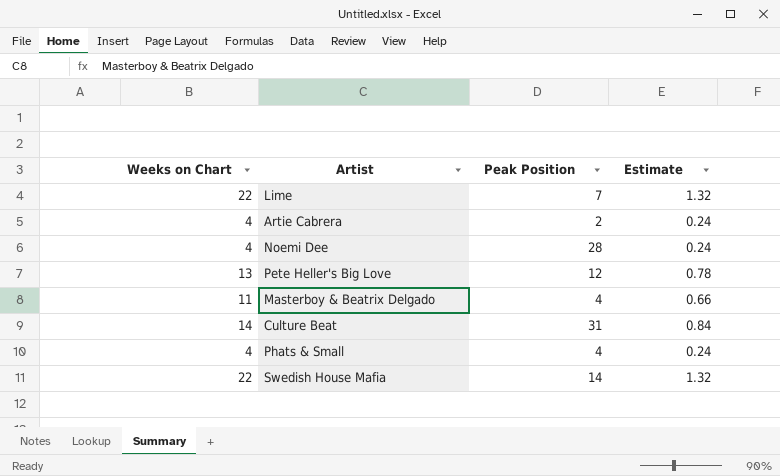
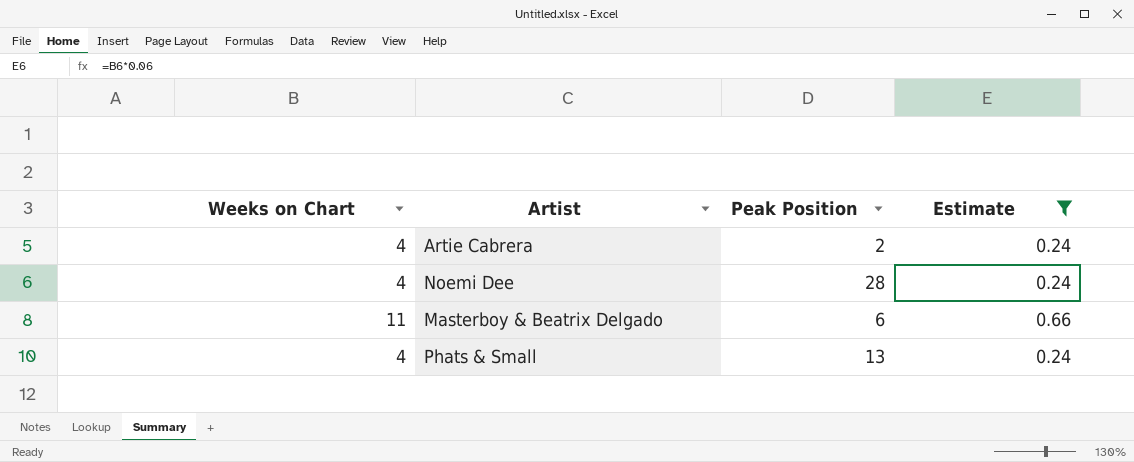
filter: none -> Estimate <= 0.66
Masterboy & Beatrix Delgado | Peak Position: 4 -> 6
Phats & Small | Peak Position: 4 -> 13

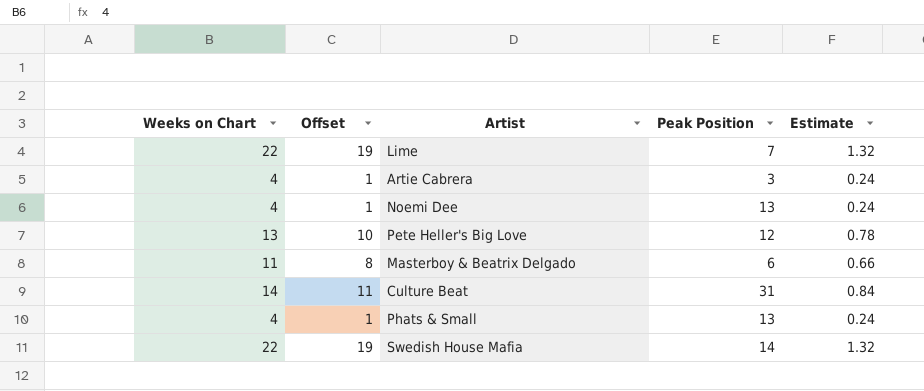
filter: Estimate <= 0.66 -> none
column Offset | formula: none -> [Weeks on Chart] - 3
Artie Cabrera | Peak Position: 2 -> 3
Noemi Dee | Peak Position: 28 -> 13

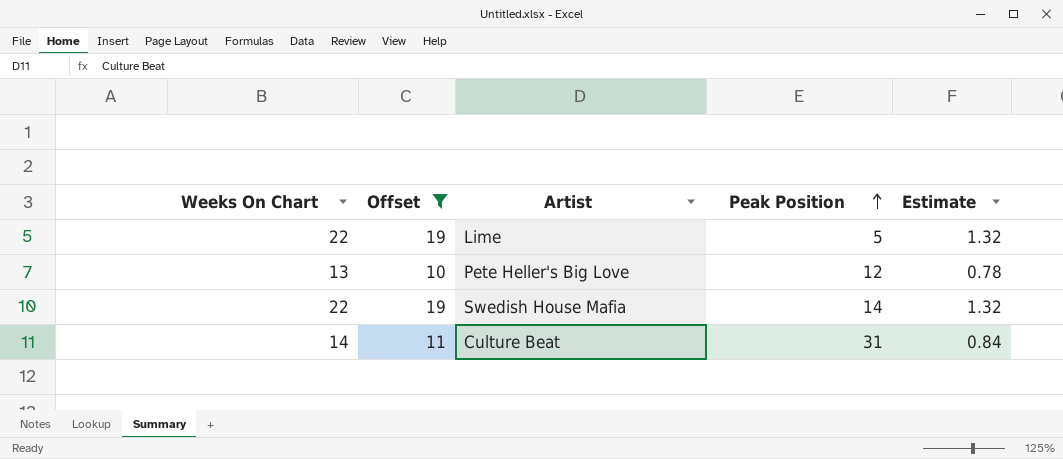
filter: none -> Offset >= 10
row order: none -> Peak Position ascending
column name: Weeks on Chart -> Weeks On Chart
Lime | Peak Position: 7 -> 5

